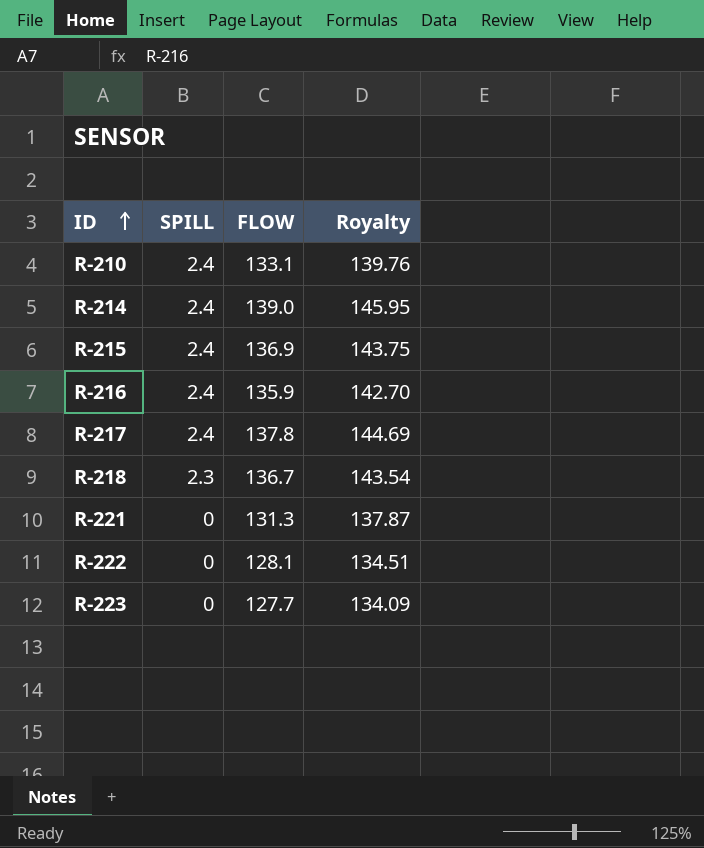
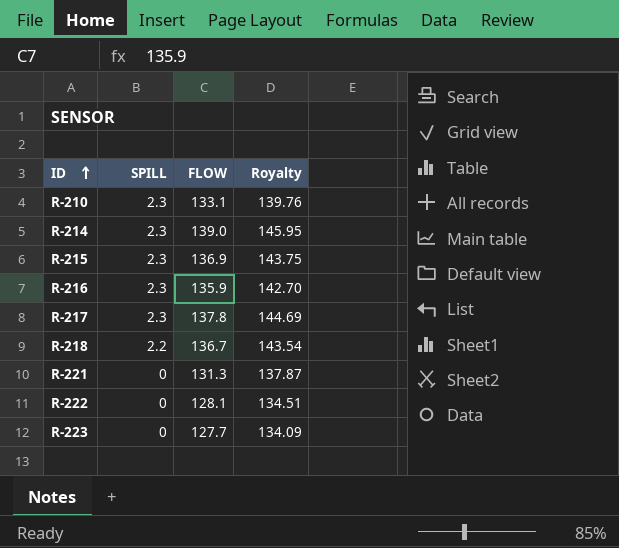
R-210 | SPILL: 2.4 -> 2.3
R-214 | SPILL: 2.4 -> 2.3
R-215 | SPILL: 2.4 -> 2.3
R-216 | SPILL: 2.4 -> 2.3
R-217 | SPILL: 2.4 -> 2.3
R-218 | SPILL: 2.3 -> 2.2

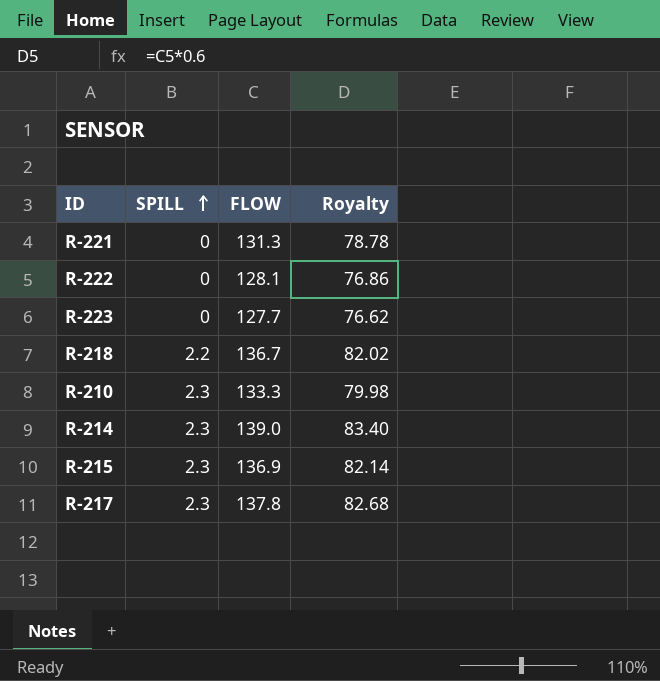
row order: ID ascending -> SPILL ascending
column Royalty | formula: [FLOW] * 1.05 -> [FLOW] * 0.6
row R-216: 2.3 | 135.9 | 142.70 -> none
R-210 | FLOW: 133.1 -> 133.3

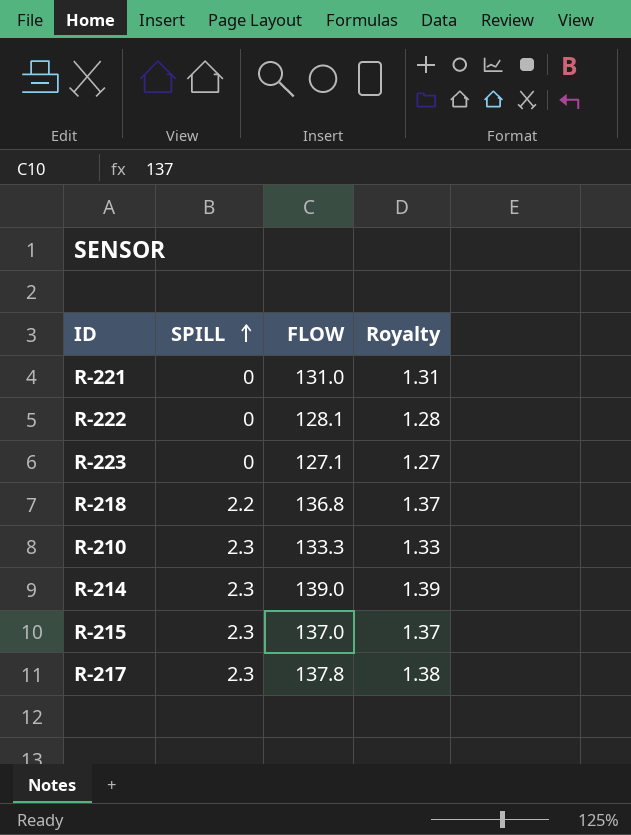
column Royalty | formula: [FLOW] * 0.6 -> [FLOW] * 0.01
R-221 | FLOW: 131.3 -> 131.0
R-223 | FLOW: 127.7 -> 127.1
R-218 | FLOW: 136.7 -> 136.8
R-215 | FLOW: 136.9 -> 137.0

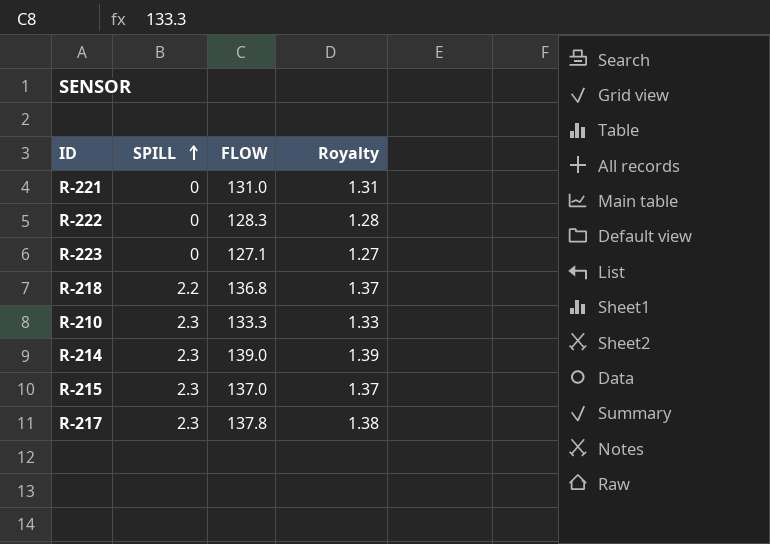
R-222 | FLOW: 128.1 -> 128.3

